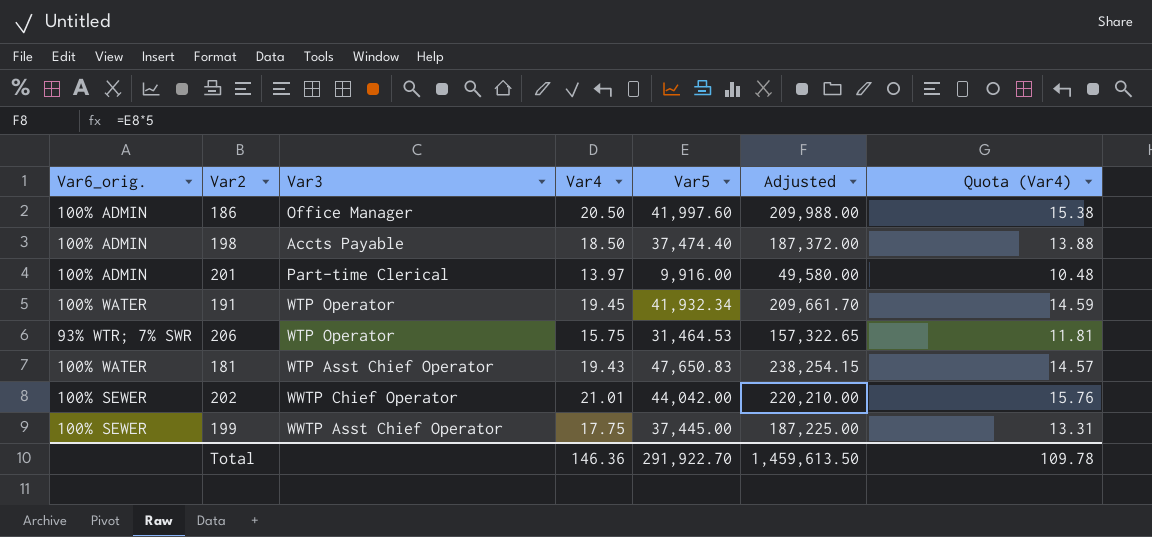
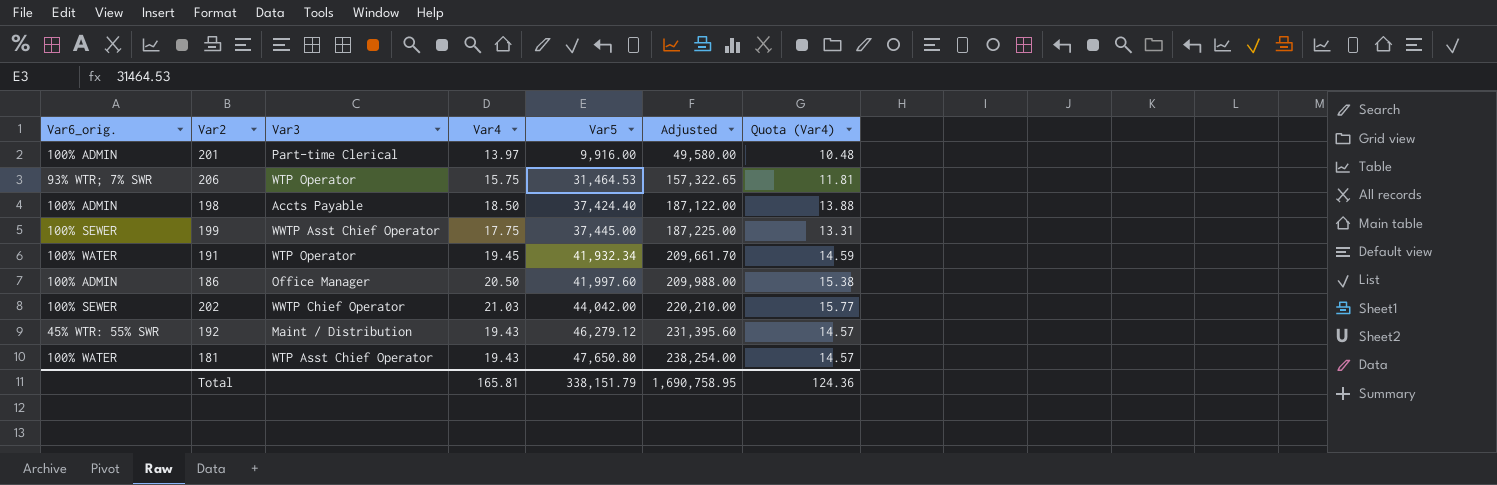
row order: none -> Var5 ascending
198 | Var5: 37,474.40 -> 37,424.40
198 | Adjusted: 187,372.00 -> 187,122.00
202 | Var4: 21.01 -> 21.03
202 | Quota (Var4): 15.76 -> 15.77
row 192: none -> 45% WTR: 55% SWR | Maint / Distribution | 19.43 | 46,279.12 | 231,395.60 | 14.57
181 | Var5: 47,650.83 -> 47,650.80
181 | Adjusted: 238,254.15 -> 238,254.00
Total | Var4: 146.36 -> 165.81
Total | Var5: 291,922.70 -> 338,151.79
Total | Adjusted: 1,459,613.50 -> 1,690,758.95
Total | Quota (Var4): 109.78 -> 124.36

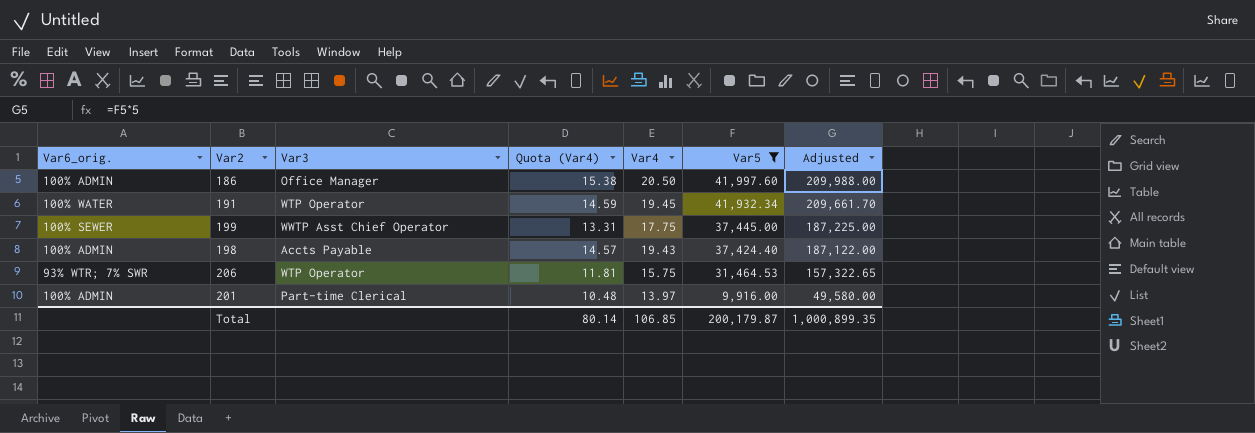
filter: none -> Var5 <= 41,997.60
row order: Var5 ascending -> Var5 descending
column Quota (Var4) | position: 7 -> 4
198 | Quota (Var4): 13.88 -> 14.57
198 | Var4: 18.50 -> 19.43
Total | Quota (Var4): 124.36 -> 80.14
Total | Var4: 165.81 -> 106.85
Total | Var5: 338,151.79 -> 200,179.87
Total | Adjusted: 1,690,758.95 -> 1,000,899.35

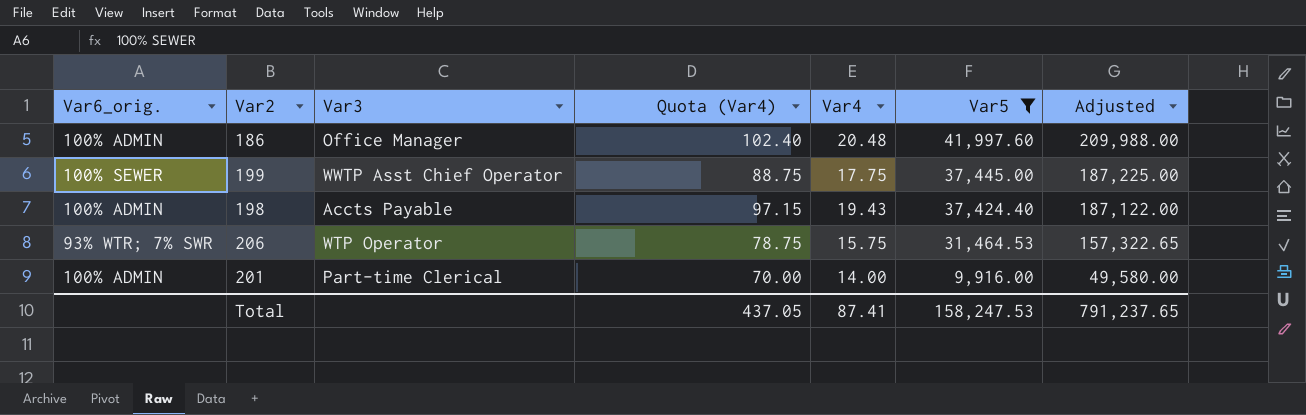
column Quota (Var4) | formula: [Var4] * 0.75 -> [Var4] * 5
row 191: 100% WATER | WTP Operator | 14.59 | 19.45 | 41,932.34 | 209,661.70 -> none
186 | Var4: 20.50 -> 20.48
201 | Var4: 13.97 -> 14.00
Total | Quota (Var4): 80.14 -> 437.05
Total | Var4: 106.85 -> 87.41
Total | Var5: 200,179.87 -> 158,247.53
Total | Adjusted: 1,000,899.35 -> 791,237.65

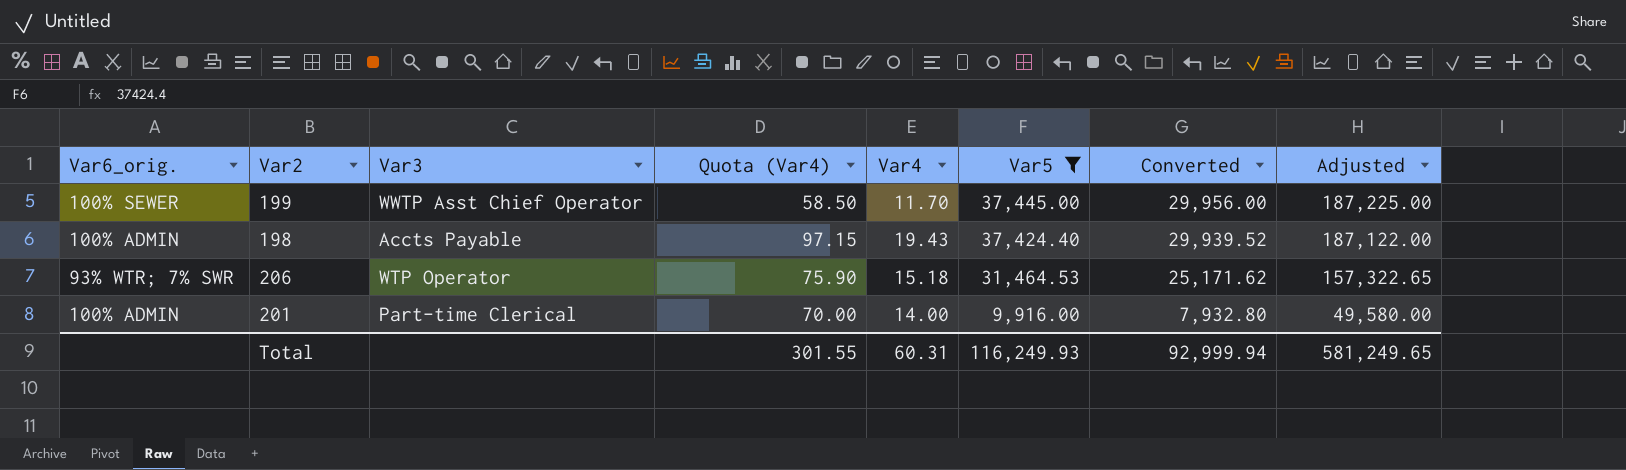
column Converted | formula: none -> [Var5] * 0.8
row 186: 100% ADMIN | Office Manager | 102.40 | 20.48 | 41,997.60 | 209,988.00 -> none
199 | Quota (Var4): 88.75 -> 58.50
199 | Var4: 17.75 -> 11.70
206 | Quota (Var4): 78.75 -> 75.90
206 | Var4: 15.75 -> 15.18
Total | Quota (Var4): 437.05 -> 301.55
Total | Var4: 87.41 -> 60.31
Total | Var5: 158,247.53 -> 116,249.93
Total | Adjusted: 791,237.65 -> 581,249.65

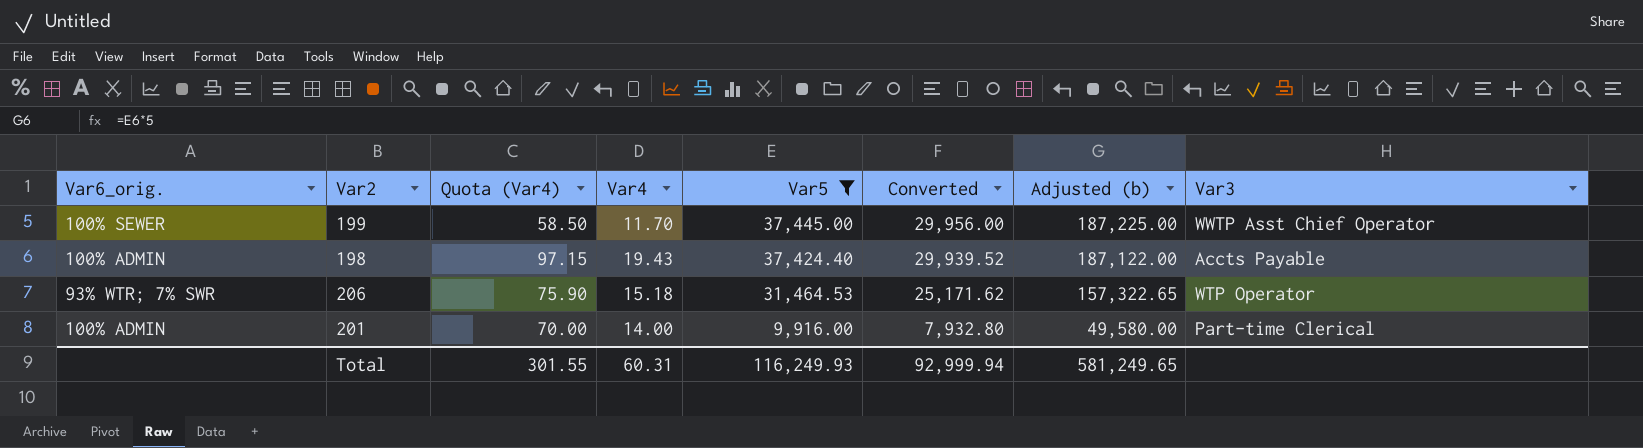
column name: Adjusted -> Adjusted (b)
column Var3 | position: 3 -> 8

